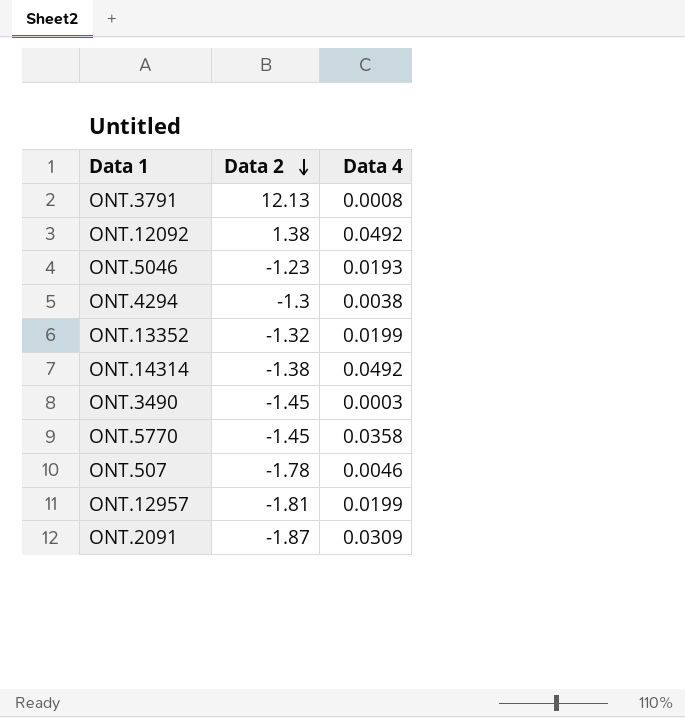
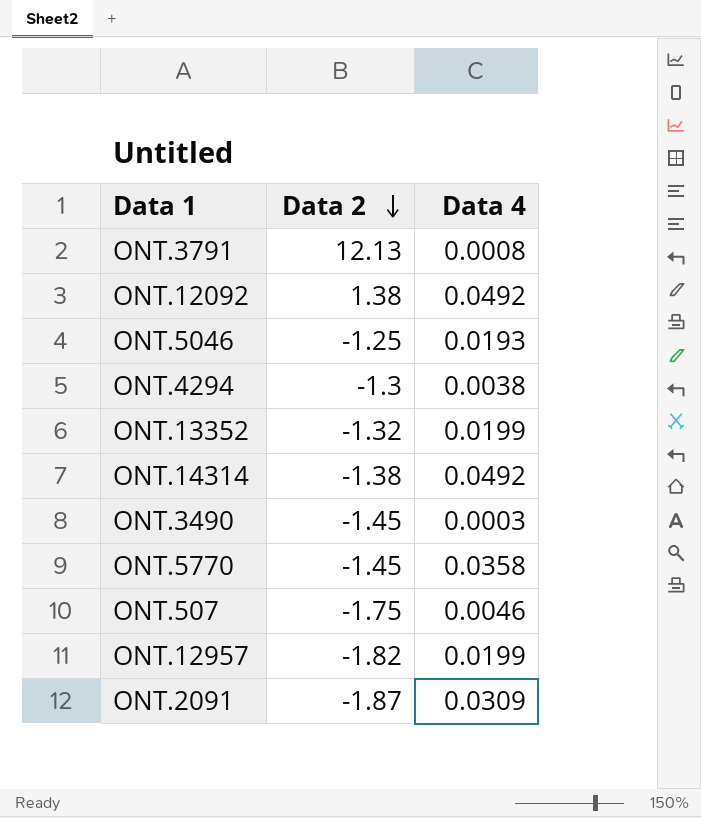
ONT.5046 | Data 2: -1.23 -> -1.25
ONT.507 | Data 2: -1.78 -> -1.75
ONT.12957 | Data 2: -1.81 -> -1.82

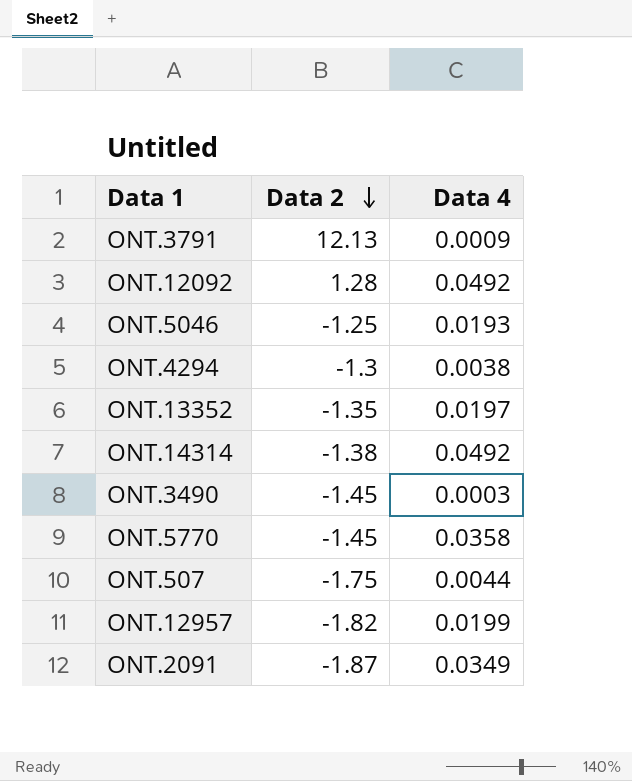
ONT.3791 | Data 4: 0.0008 -> 0.0009
ONT.12092 | Data 2: 1.38 -> 1.28
ONT.13352 | Data 2: -1.32 -> -1.35
ONT.13352 | Data 4: 0.0199 -> 0.0197
ONT.507 | Data 4: 0.0046 -> 0.0044
ONT.2091 | Data 4: 0.0309 -> 0.0349

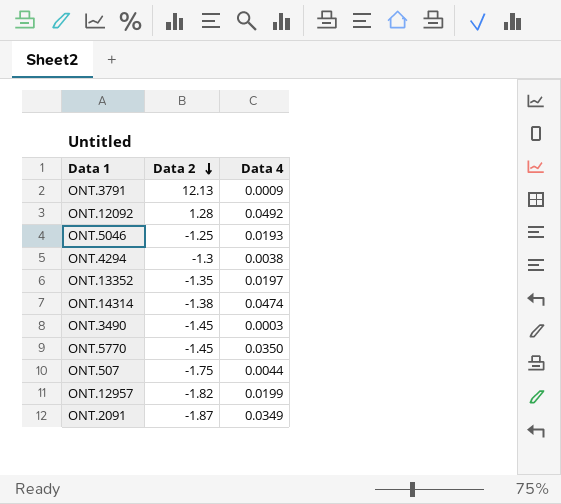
ONT.14314 | Data 4: 0.0492 -> 0.0474
ONT.5770 | Data 4: 0.0358 -> 0.0350

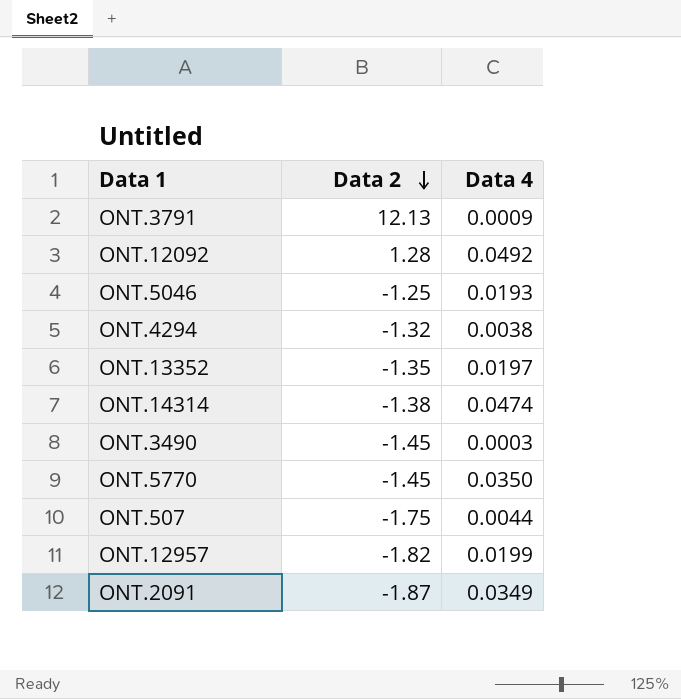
ONT.4294 | Data 2: -1.3 -> -1.32

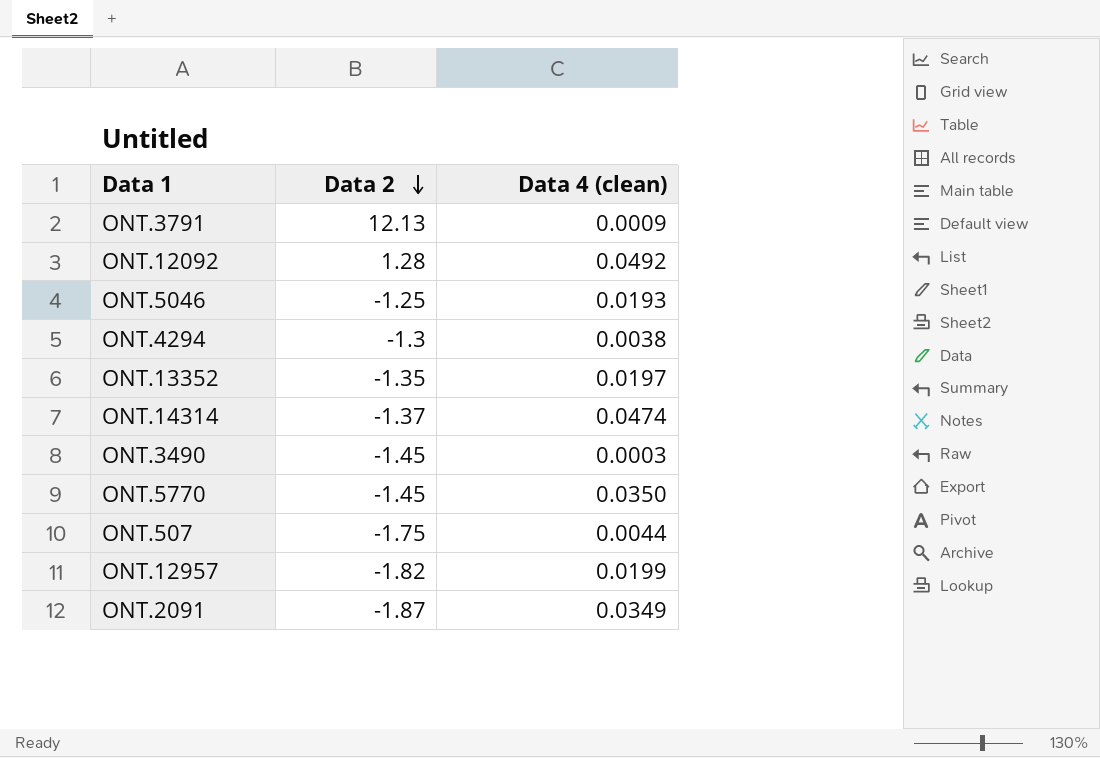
column name: Data 4 -> Data 4 (clean)
ONT.4294 | Data 2: -1.32 -> -1.3
ONT.14314 | Data 2: -1.38 -> -1.37

